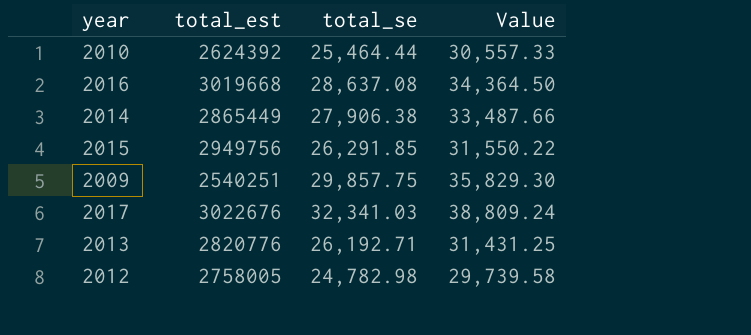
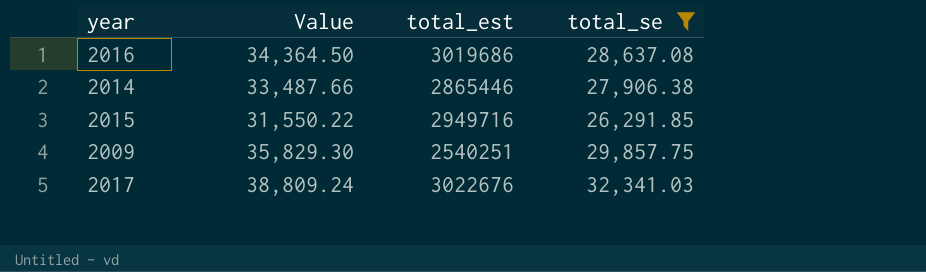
filter: none -> total_se >= 26,291.85
column Value | position: 4 -> 2
2016 | total_est: 3019668 -> 3019686
2014 | total_est: 2865449 -> 2865446
2015 | total_est: 2949756 -> 2949716

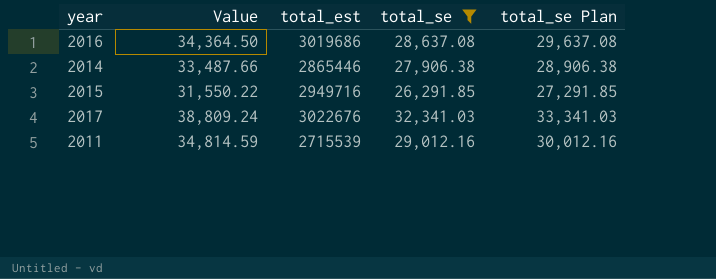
column total_se Plan | formula: none -> [total_se] + 1000
row 2009: 35,829.30 | 2540251 | 29,857.75 -> none
row 2011: none -> 34,814.59 | 2715539 | 29,012.16 | 30,012.16

